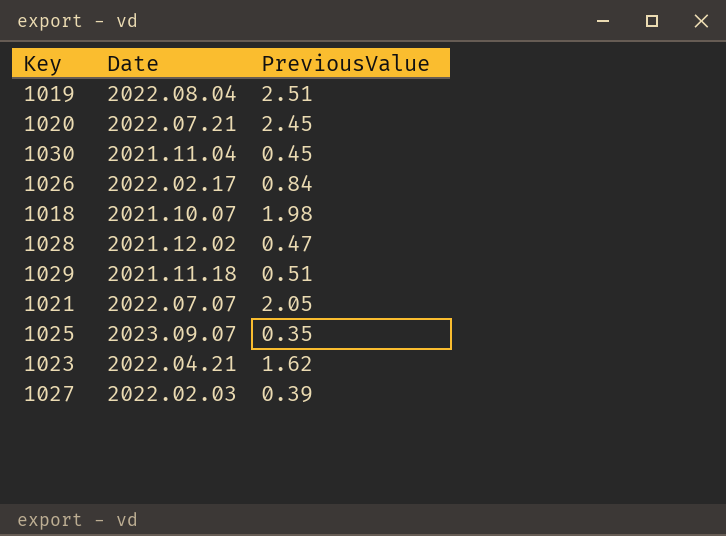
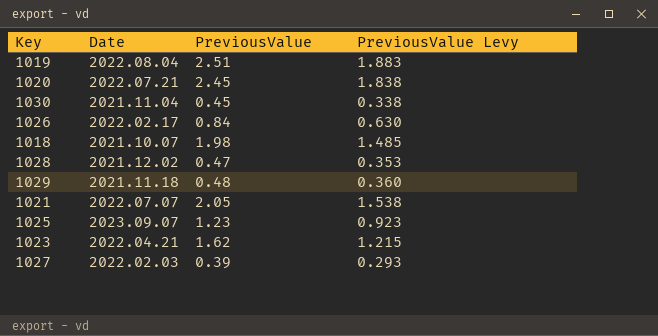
column PreviousValue Levy | formula: none -> [PreviousValue] * 0.75
1029 | PreviousValue: 0.51 -> 0.48
1025 | PreviousValue: 0.35 -> 1.23

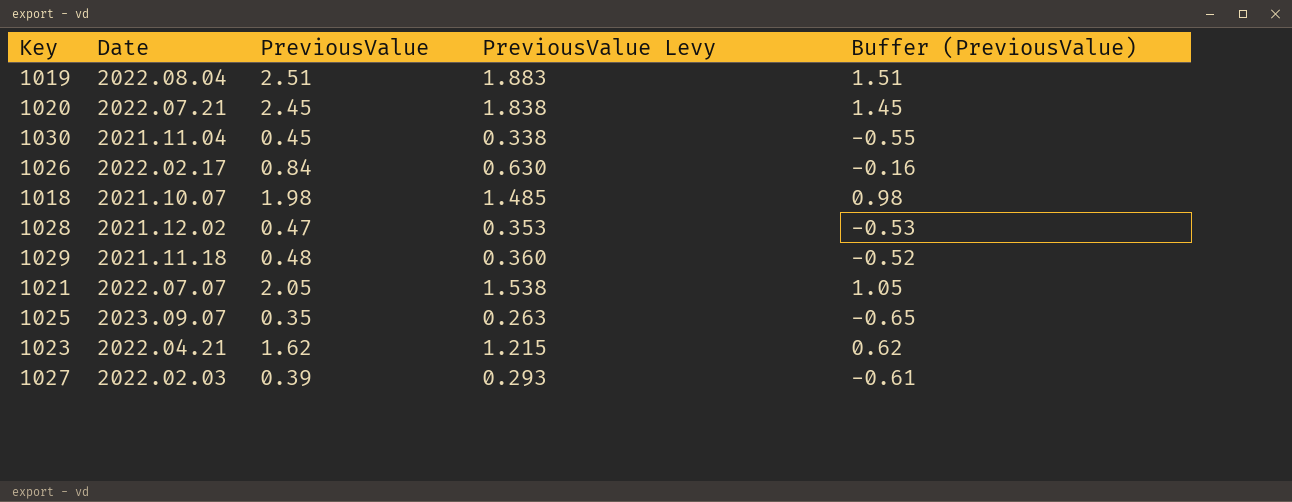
column Buffer (PreviousValue) | formula: none -> [PreviousValue] - 1
1025 | PreviousValue: 1.23 -> 0.35
1025 | PreviousValue Levy: 0.923 -> 0.263

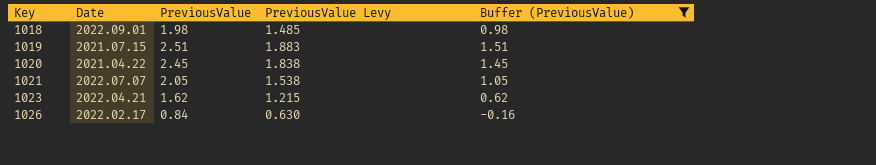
filter: none -> Buffer (PreviousValue) >= -0.16
row order: none -> Key ascending
1018 | Date: 2021.10.07 -> 2022.09.01
1019 | Date: 2022.08.04 -> 2021.07.15
1020 | Date: 2022.07.21 -> 2021.04.22

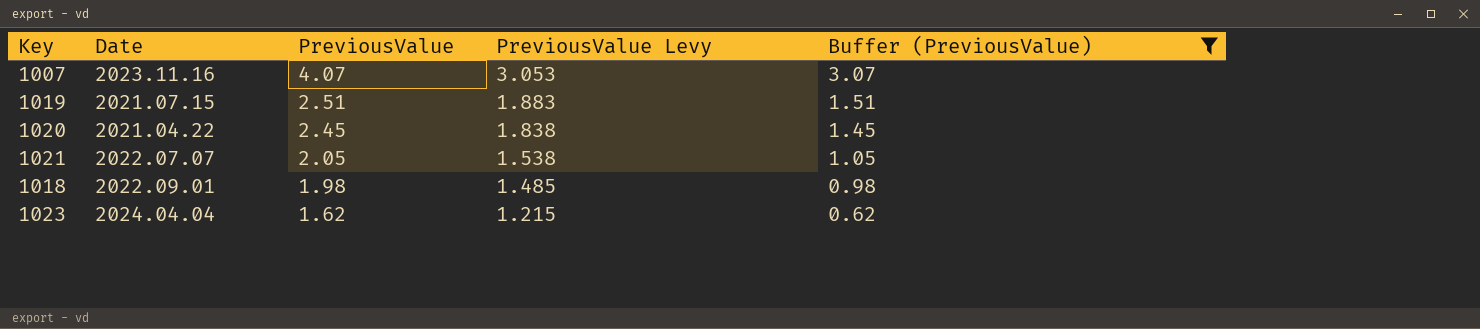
row order: Key ascending -> PreviousValue descending
row 1026: 2022.02.17 | 0.84 | 0.630 | -0.16 -> none
row 1007: none -> 2023.11.16 | 4.07 | 3.053 | 3.07
1023 | Date: 2022.04.21 -> 2024.04.04

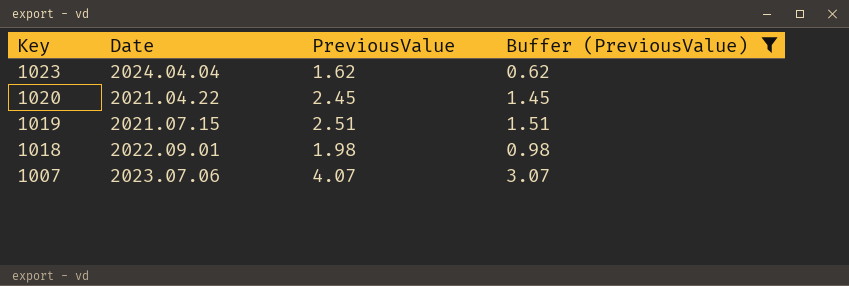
row order: PreviousValue descending -> Key descending
column PreviousValue Levy | formula: [PreviousValue] * 0.75 -> none
row 1021: 2022.07.07 | 2.05 | 1.538 | 1.05 -> none
1007 | Date: 2023.11.16 -> 2023.07.06

